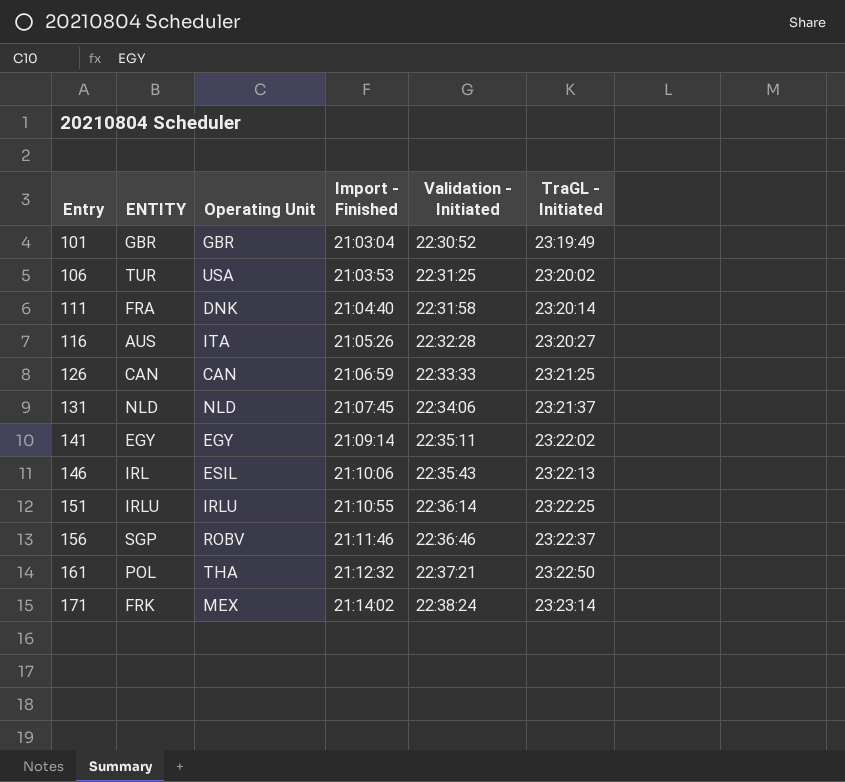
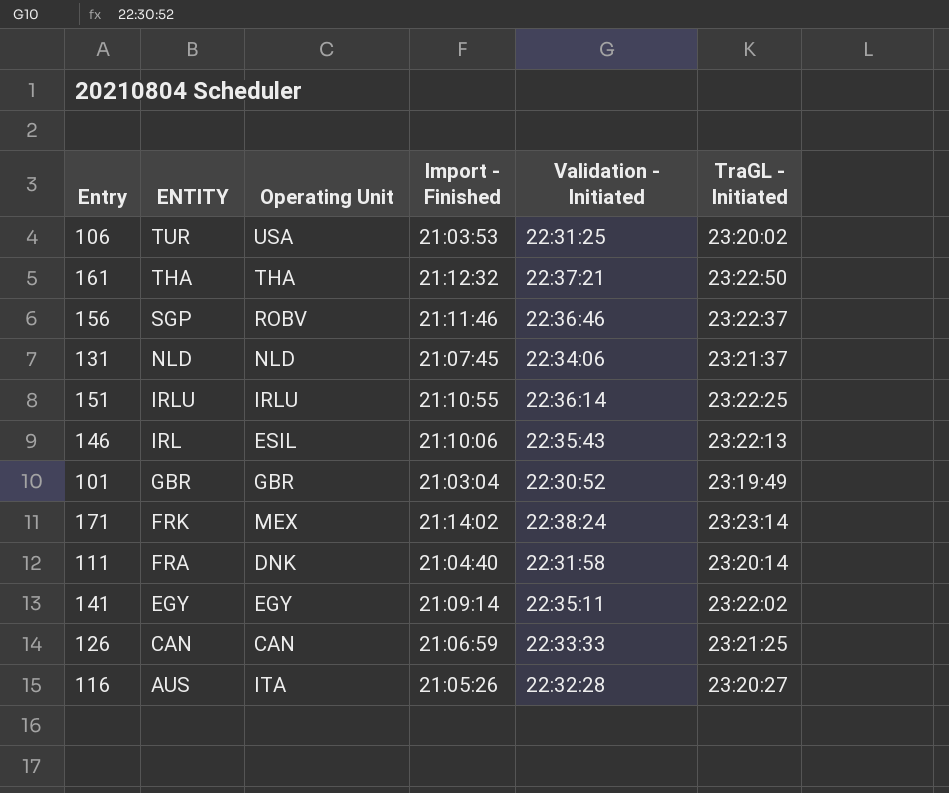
row order: Entry ascending -> ENTITY descending
161 | ENTITY: POL -> THA

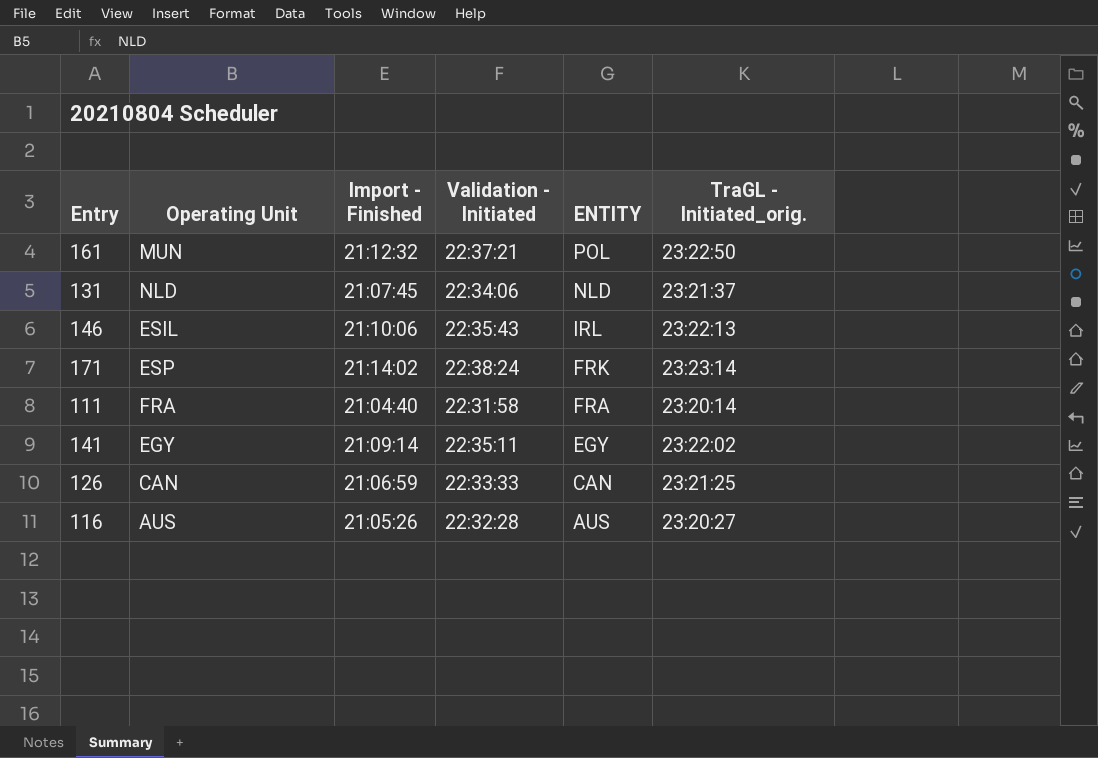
column ENTITY | position: 2 -> 5
column name: TraGL - Initiated -> TraGL - Initiated_orig.
row 106: TUR | USA | 21:03:53 | 22:31:25 | 23:20:02 -> none
row 156: SGP | ROBV | 21:11:46 | 22:36:46 | 23:22:37 -> none
row 151: IRLU | IRLU | 21:10:55 | 22:36:14 | 23:22:25 -> none
row 101: GBR | GBR | 21:03:04 | 22:30:52 | 23:19:49 -> none
161 | Operating Unit: THA -> MUN
161 | ENTITY: THA -> POL
171 | Operating Unit: MEX -> ESP
111 | Operating Unit: DNK -> FRA
116 | Operating Unit: ITA -> AUS

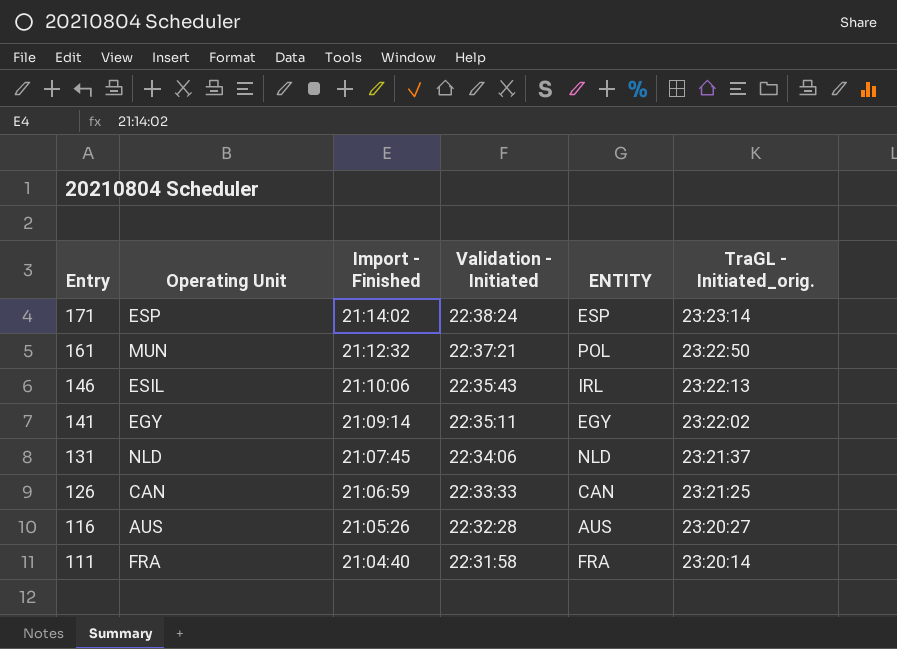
row order: ENTITY descending -> Entry descending
171 | ENTITY: FRK -> ESP

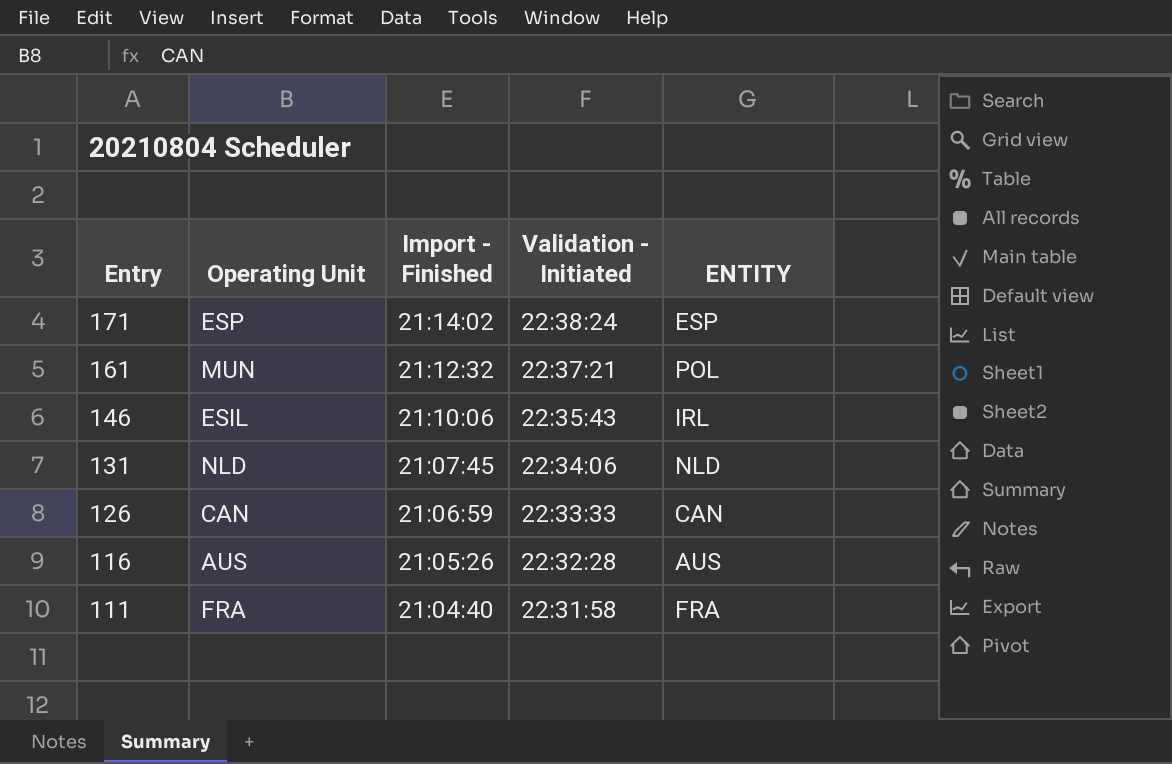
column TraGL - Initiated_orig. | position: 6 -> none
row 141: EGY | 21:09:14 | 22:35:11 | EGY | 23:22:02 -> none

